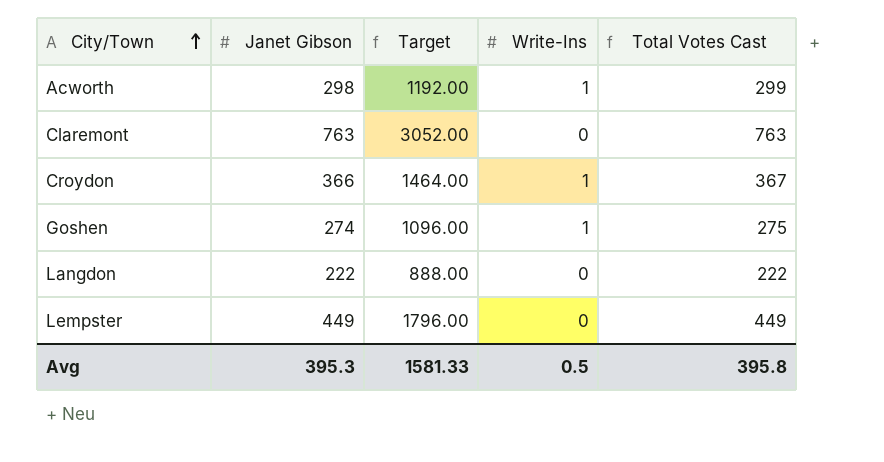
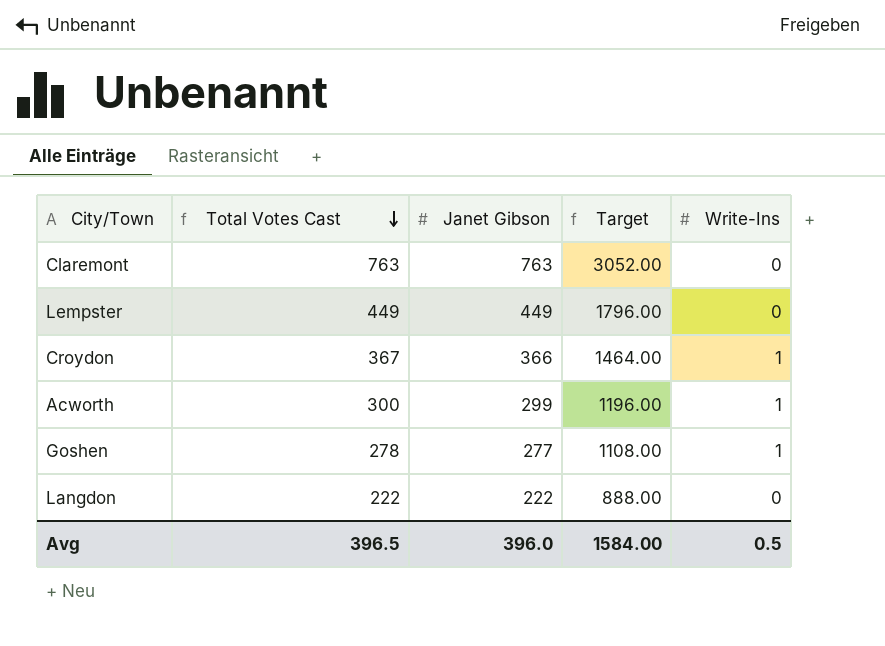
row order: City/Town ascending -> Total Votes Cast descending
column Total Votes Cast | position: 5 -> 2
Acworth | Total Votes Cast: 299 -> 300
Acworth | Janet Gibson: 298 -> 299
Acworth | Target: 1192.00 -> 1196.00
Goshen | Total Votes Cast: 275 -> 278
Goshen | Janet Gibson: 274 -> 277
Goshen | Target: 1096.00 -> 1108.00
Avg | Total Votes Cast: 395.8 -> 396.5
Avg | Janet Gibson: 395.3 -> 396.0
Avg | Target: 1581.33 -> 1584.00

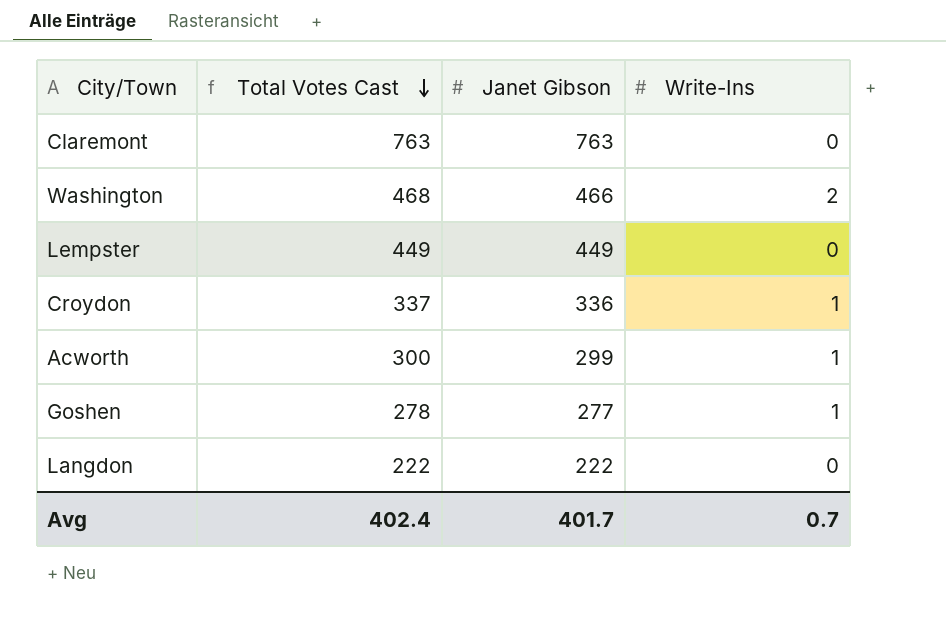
column Target | formula: [Janet Gibson] * 4 -> none
row Washington: none -> 468 | 466 | 2
Croydon | Total Votes Cast: 367 -> 337
Croydon | Janet Gibson: 366 -> 336
Avg | Total Votes Cast: 396.5 -> 402.4
Avg | Janet Gibson: 396.0 -> 401.7
Avg | Write-Ins: 0.5 -> 0.7

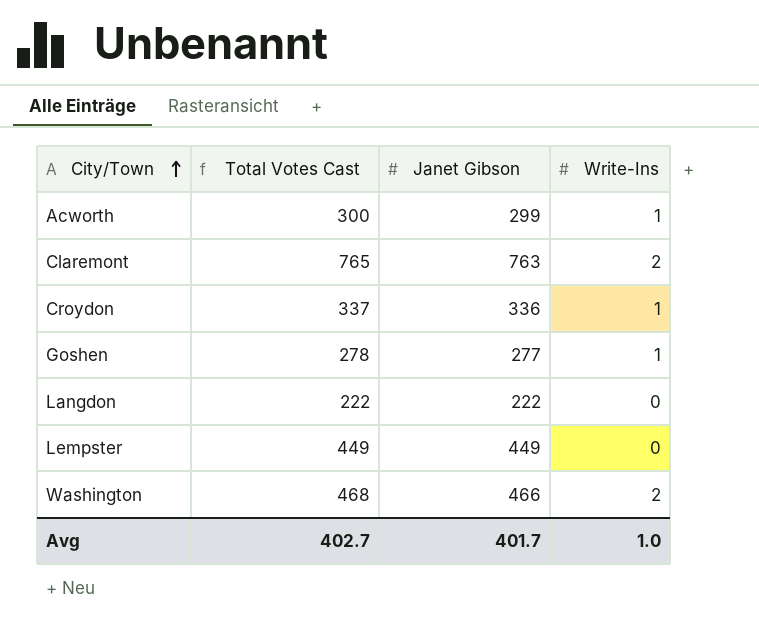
row order: Total Votes Cast descending -> City/Town ascending
Claremont | Total Votes Cast: 763 -> 765
Claremont | Write-Ins: 0 -> 2
Avg | Total Votes Cast: 402.4 -> 402.7
Avg | Write-Ins: 0.7 -> 1.0

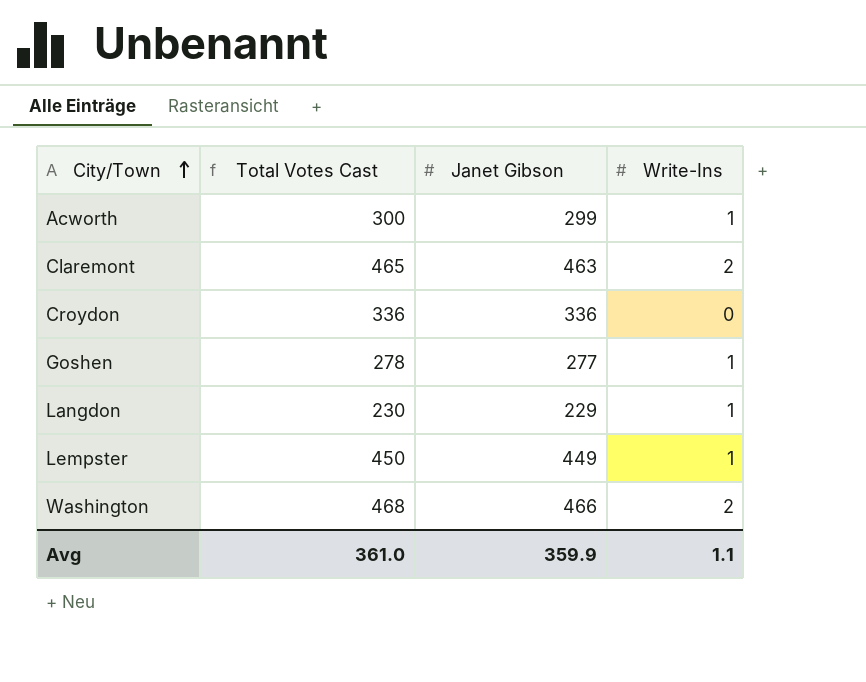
Claremont | Total Votes Cast: 765 -> 465
Claremont | Janet Gibson: 763 -> 463
Croydon | Total Votes Cast: 337 -> 336
Croydon | Write-Ins: 1 -> 0
Langdon | Total Votes Cast: 222 -> 230
Langdon | Janet Gibson: 222 -> 229
Langdon | Write-Ins: 0 -> 1
Lempster | Total Votes Cast: 449 -> 450
Lempster | Write-Ins: 0 -> 1
Avg | Total Votes Cast: 402.7 -> 361.0
Avg | Janet Gibson: 401.7 -> 359.9
Avg | Write-Ins: 1.0 -> 1.1

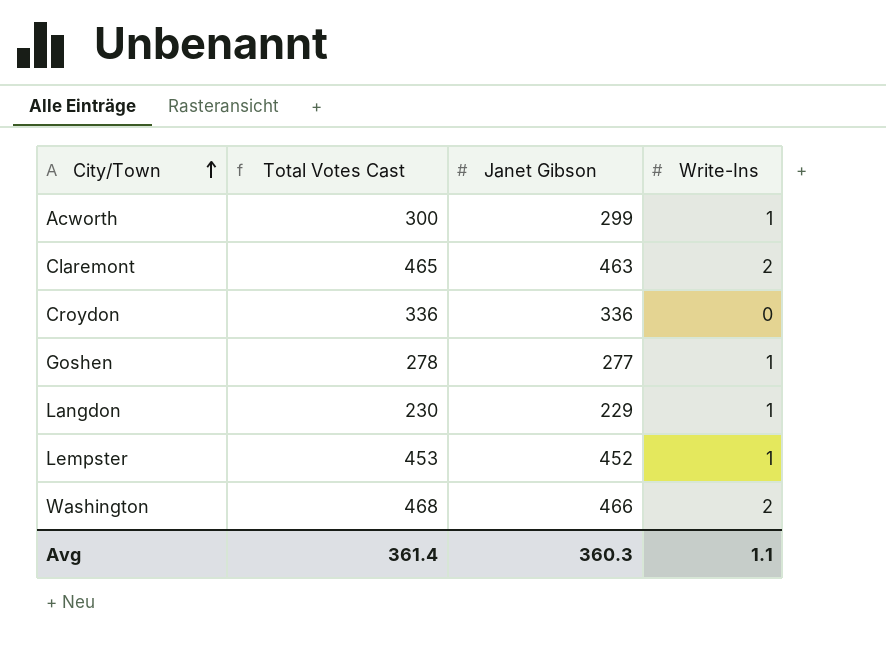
Lempster | Total Votes Cast: 450 -> 453
Lempster | Janet Gibson: 449 -> 452
Avg | Total Votes Cast: 361.0 -> 361.4
Avg | Janet Gibson: 359.9 -> 360.3

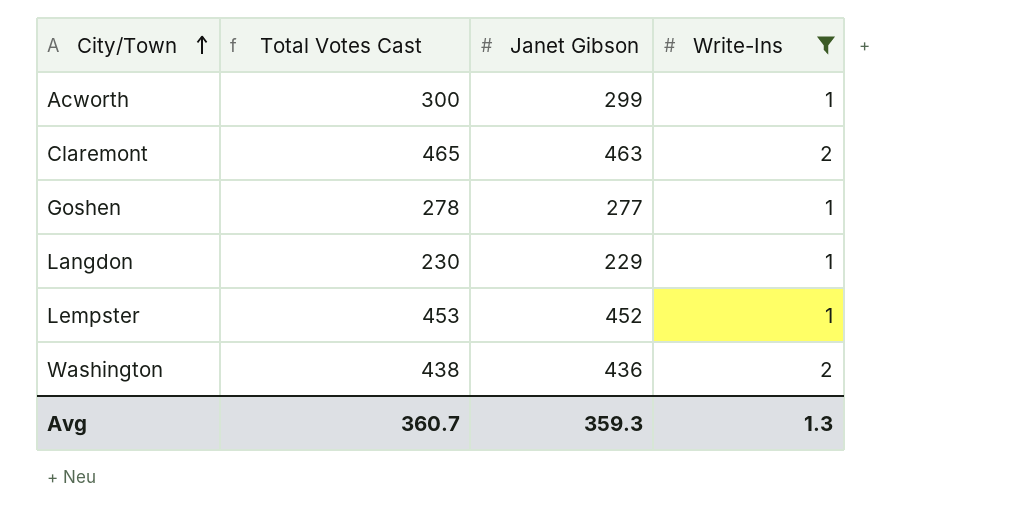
filter: none -> Write-Ins != 0
Washington | Total Votes Cast: 468 -> 438
Washington | Janet Gibson: 466 -> 436
Avg | Total Votes Cast: 361.4 -> 360.7
Avg | Janet Gibson: 360.3 -> 359.3
Avg | Write-Ins: 1.1 -> 1.3

